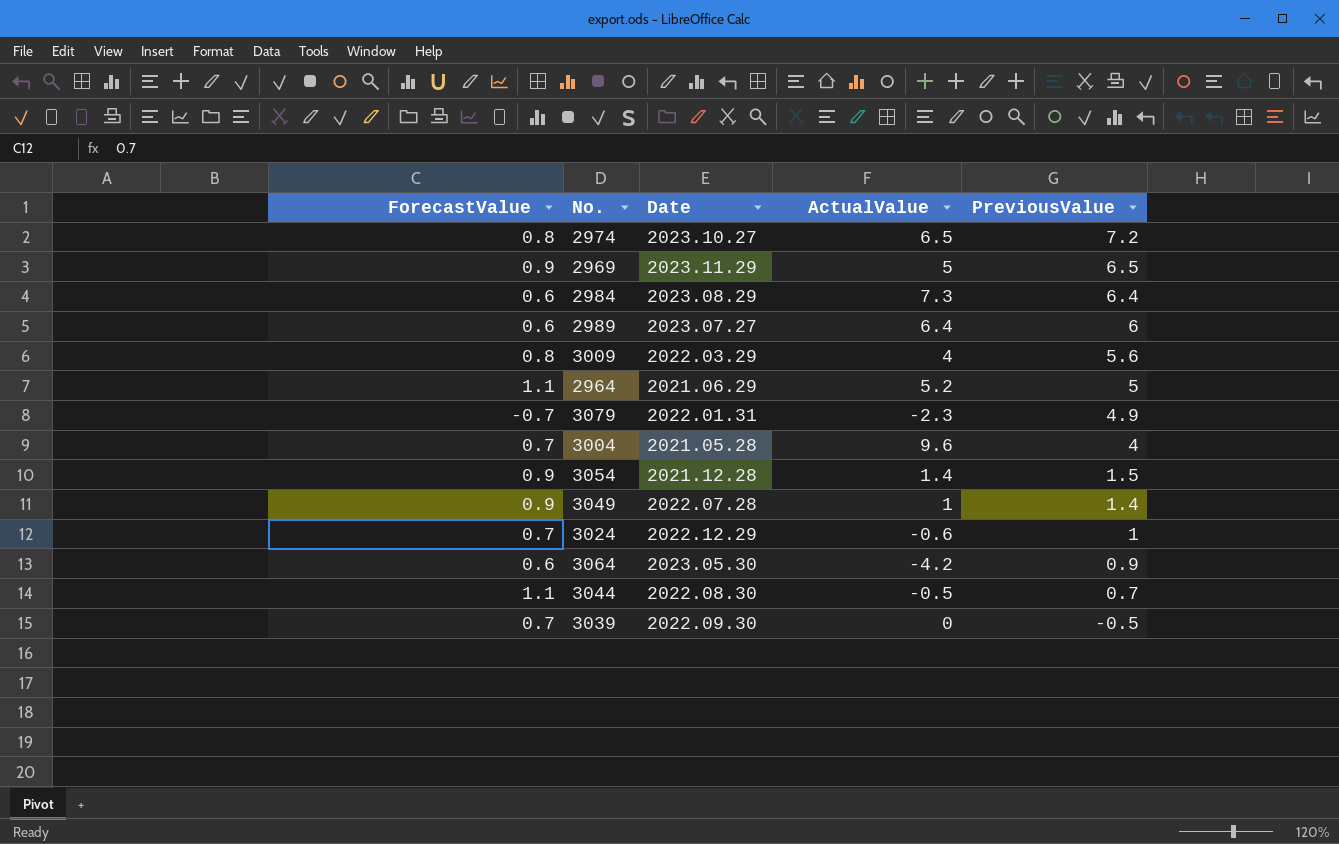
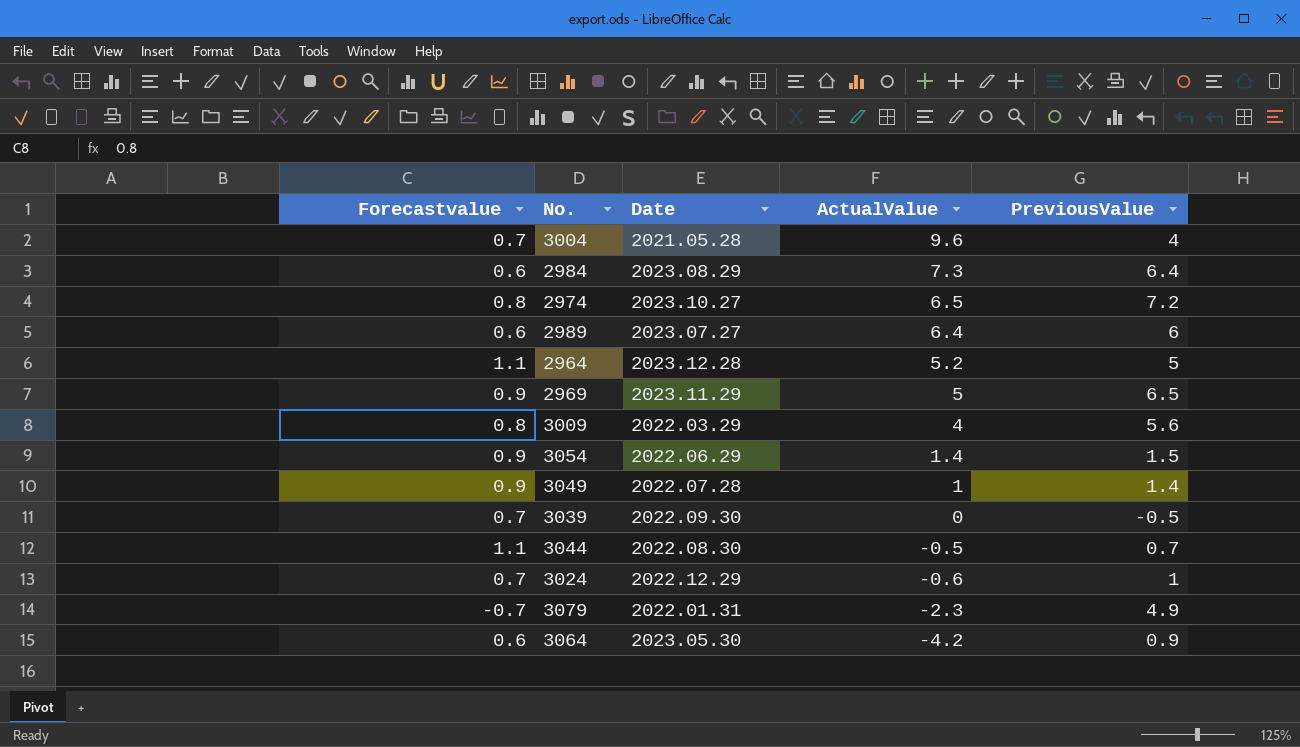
row order: PreviousValue descending -> ActualValue descending
column name: ForecastValue -> Forecastvalue
2964 | Date: 2021.06.29 -> 2023.12.28
3054 | Date: 2021.12.28 -> 2022.06.29

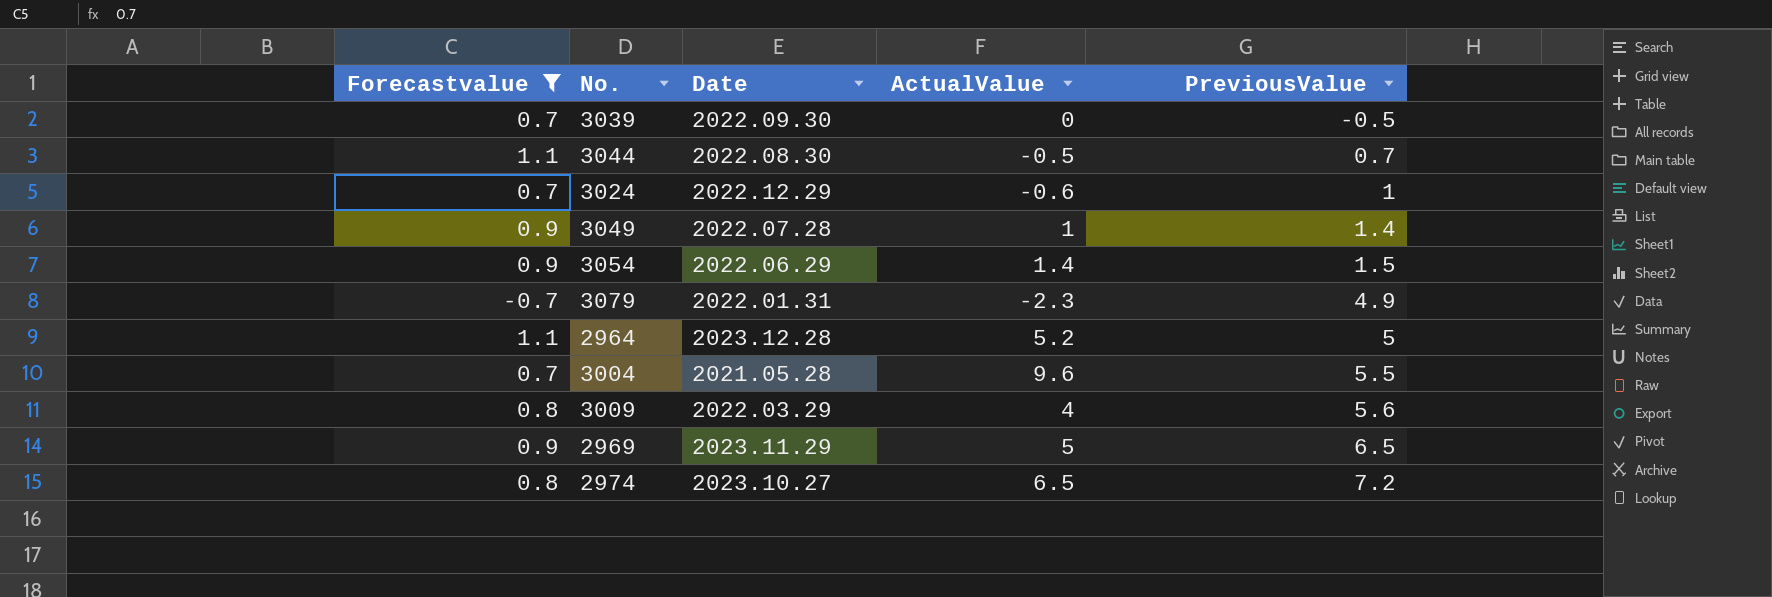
filter: none -> Forecastvalue != 0.6
row order: ActualValue descending -> PreviousValue ascending
3004 | PreviousValue: 4 -> 5.5

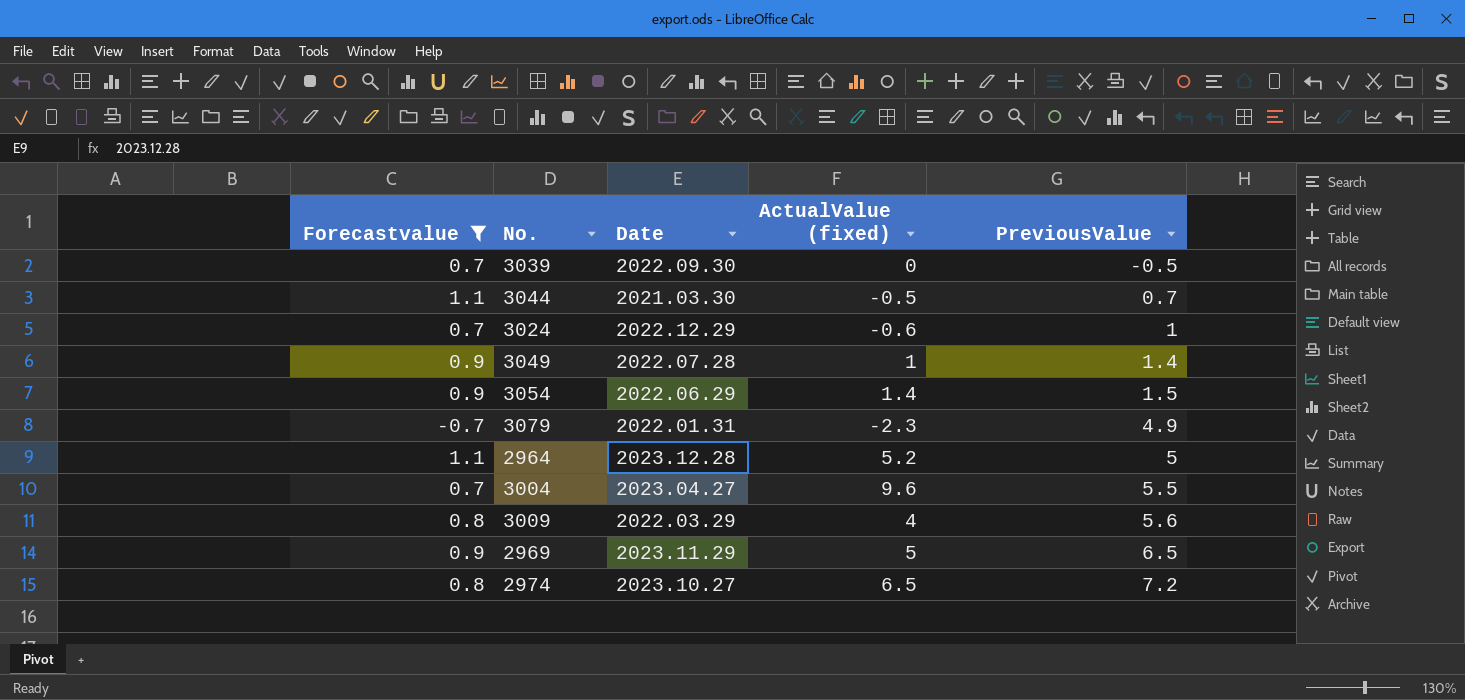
column name: ActualValue -> ActualValue (fixed)
3044 | Date: 2022.08.30 -> 2021.03.30
3004 | Date: 2021.05.28 -> 2023.04.27

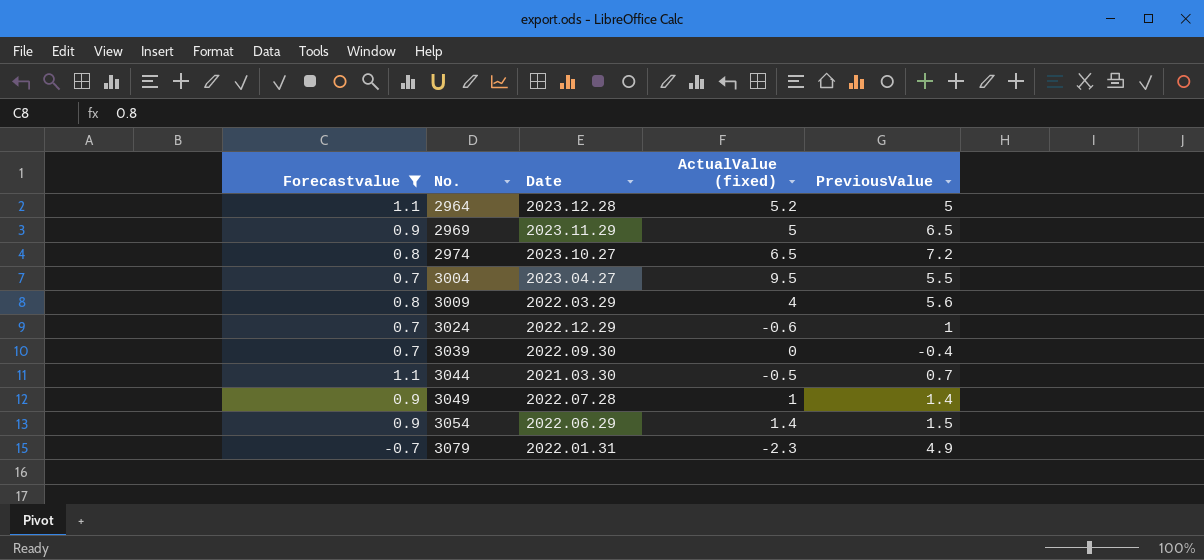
row order: PreviousValue ascending -> No. ascending
3004 | ActualValue (fixed): 9.6 -> 9.5
3039 | PreviousValue: -0.5 -> -0.4

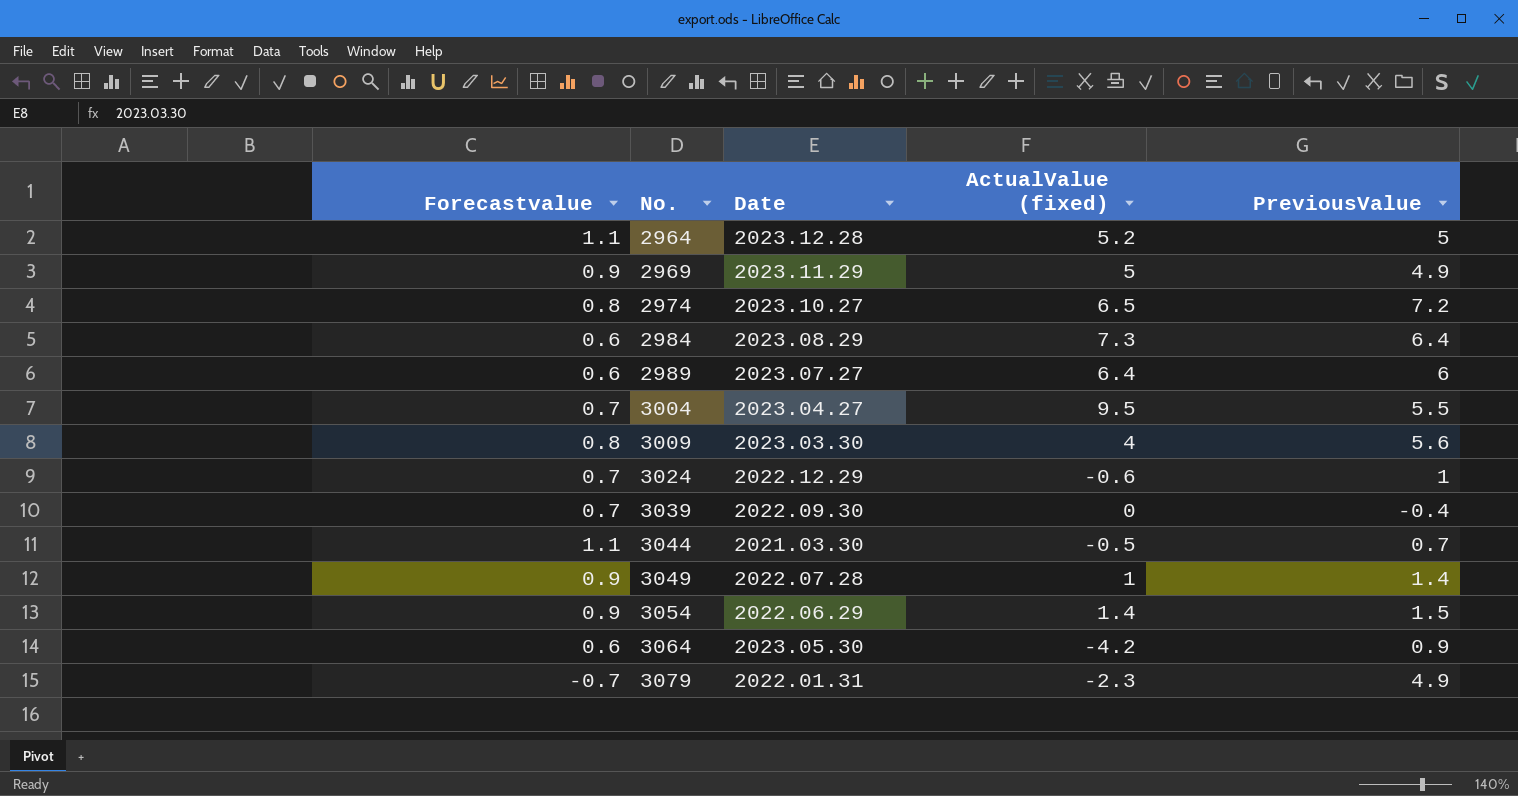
filter: Forecastvalue != 0.6 -> none
2969 | PreviousValue: 6.5 -> 4.9
3009 | Date: 2022.03.29 -> 2023.03.30

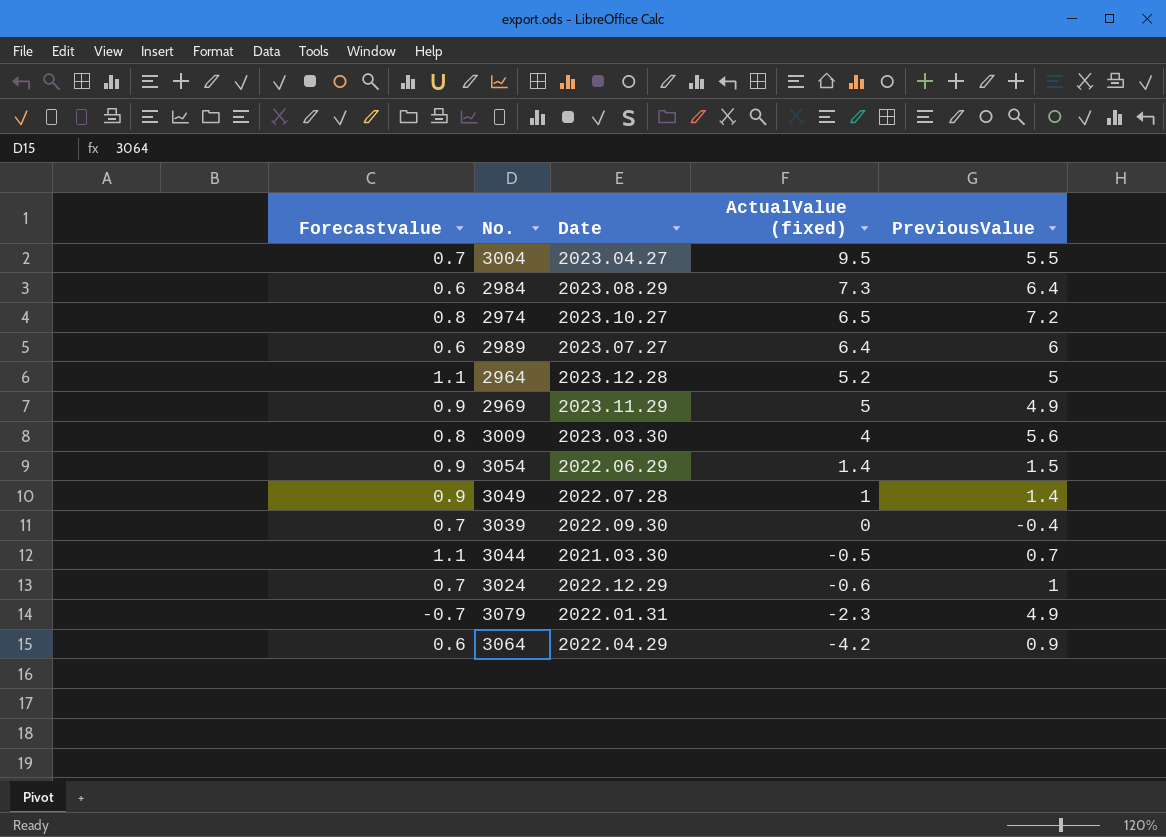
row order: No. ascending -> ActualValue (fixed) descending
3064 | Date: 2023.05.30 -> 2022.04.29

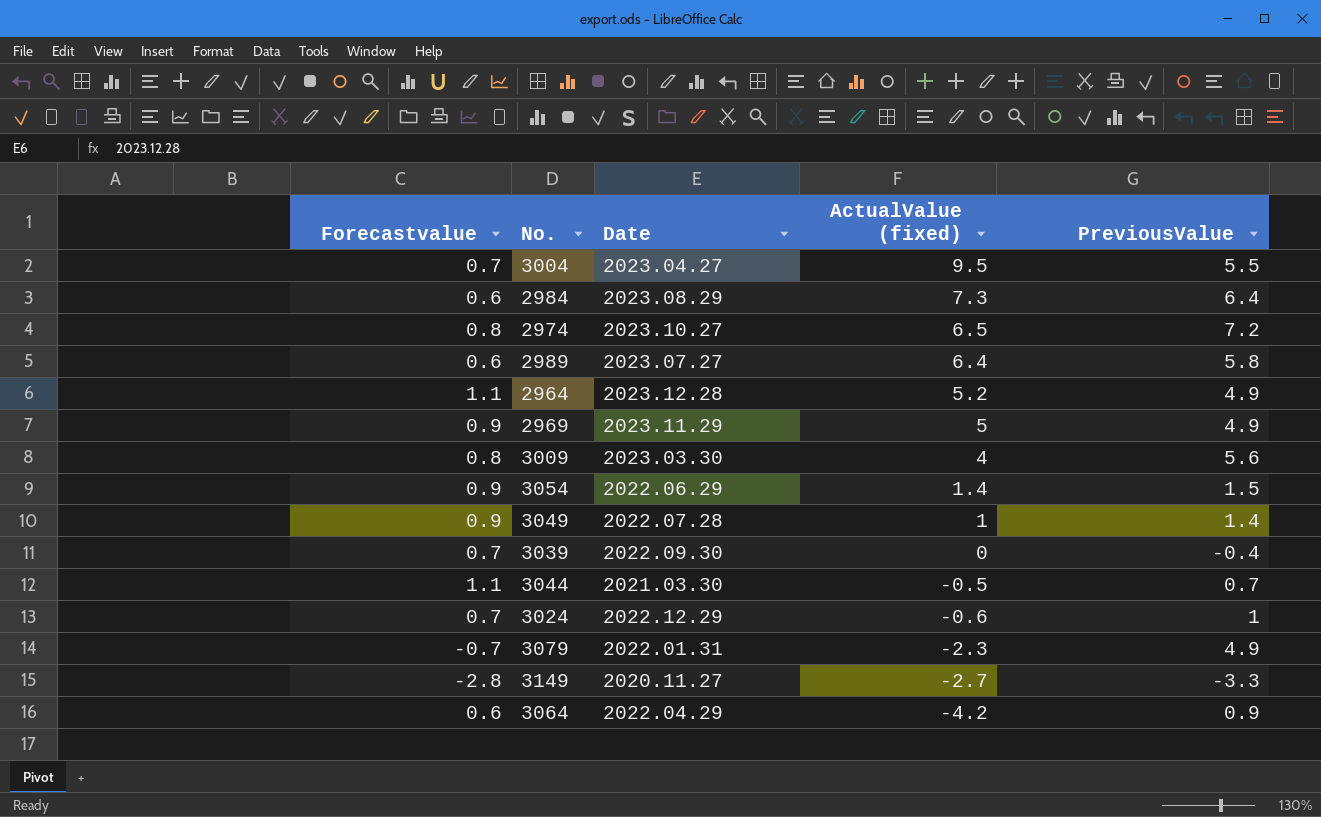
2989 | PreviousValue: 6 -> 5.8
2964 | PreviousValue: 5 -> 4.9
row 3149: none -> -2.8 | 2020.11.27 | -2.7 | -3.3

